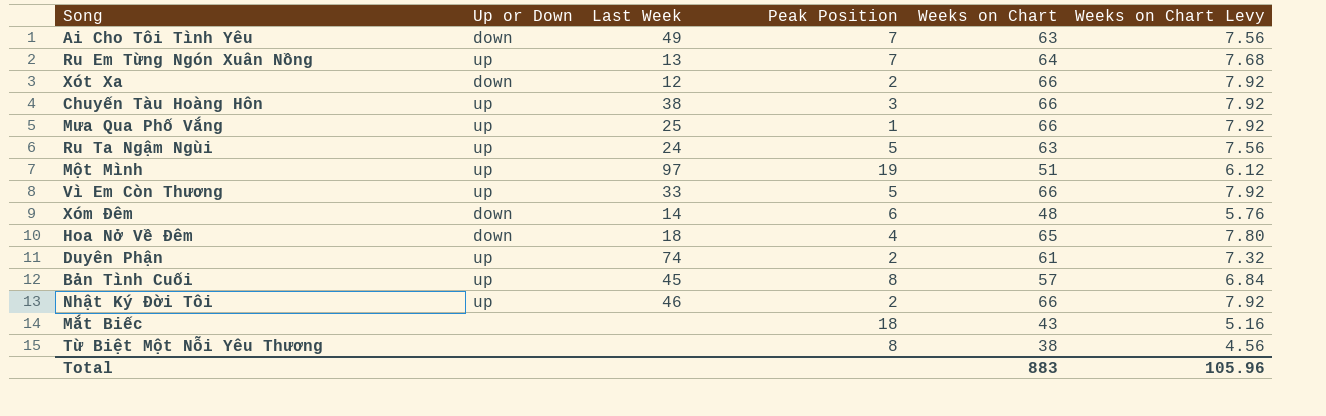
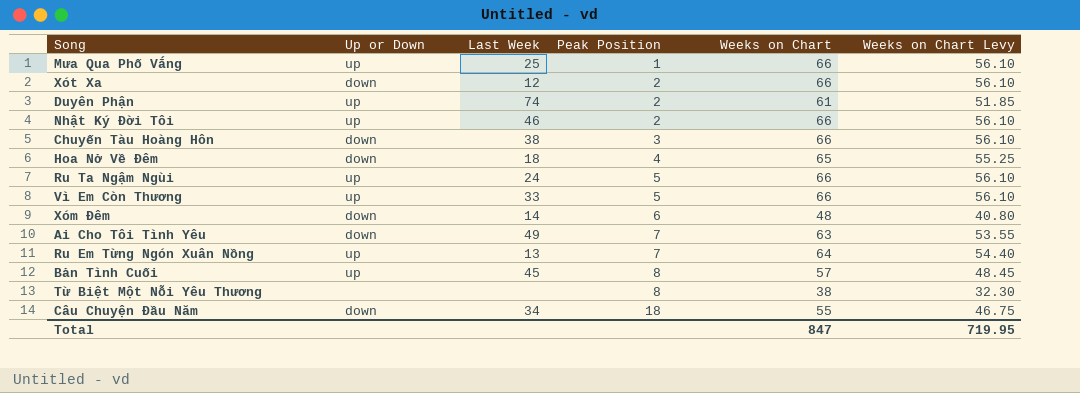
row order: none -> Peak Position ascending
column Weeks on Chart Levy | formula: [Weeks on Chart] * 0.12 -> [Weeks on Chart] * 0.85
row Một Mình: up | 97 | 19 | 51 | 6.12 -> none
row Mắt Biếc: none | none | 18 | 43 | 5.16 -> none
Chuyến Tàu Hoàng Hôn | Up or Down: up -> down
Ru Ta Ngậm Ngùi | Weeks on Chart: 63 -> 66
row Câu Chuyện Đầu Năm: none -> down | 34 | 18 | 55 | 46.75
Total | Weeks on Chart: 883 -> 847
Total | Weeks on Chart Levy: 105.96 -> 719.95

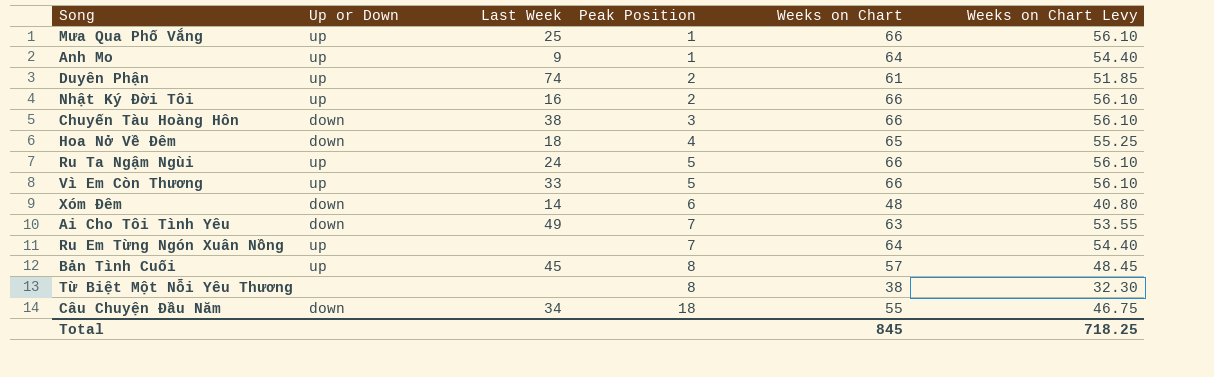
row Xót Xa: down | 12 | 2 | 66 | 56.10 -> none
row Anh Mo: none -> up | 9 | 1 | 64 | 54.40
Nhật Ký Đời Tôi | Last Week: 46 -> 16
Ru Em Từng Ngón Xuân Nồng | Last Week: 13 -> none
Total | Weeks on Chart: 847 -> 845
Total | Weeks on Chart Levy: 719.95 -> 718.25

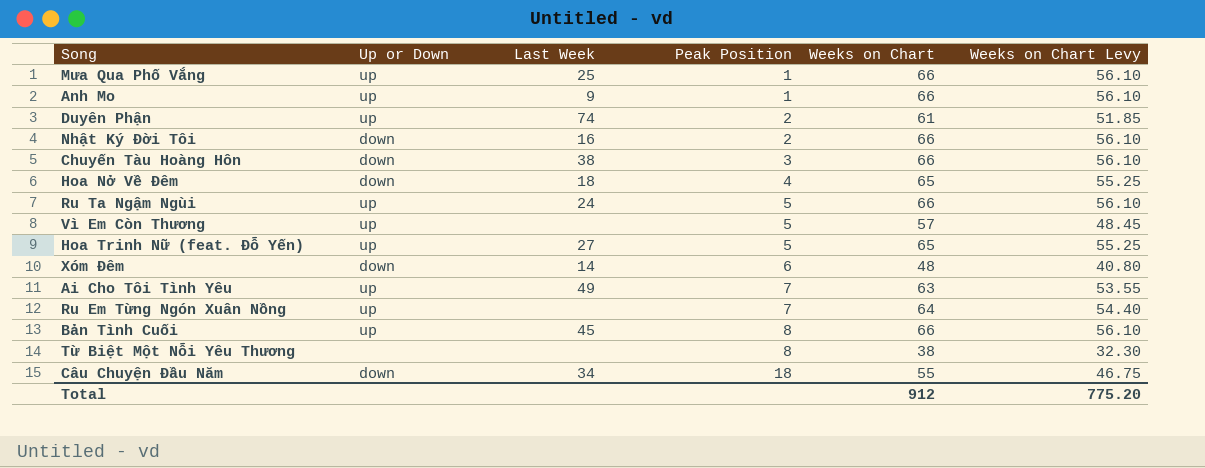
Anh Mo | Weeks on Chart: 64 -> 66
Anh Mo | Weeks on Chart Levy: 54.40 -> 56.10
Nhật Ký Đời Tôi | Up or Down: up -> down
Vì Em Còn Thương | Last Week: 33 -> none
Vì Em Còn Thương | Weeks on Chart: 66 -> 57
Vì Em Còn Thương | Weeks on Chart Levy: 56.10 -> 48.45
row Hoa Trinh Nữ (feat. Đỗ Yến): none -> up | 27 | 5 | 65 | 55.25
Ai Cho Tôi Tình Yêu | Up or Down: down -> up
Bản Tình Cuối | Weeks on Chart: 57 -> 66
Bản Tình Cuối | Weeks on Chart Levy: 48.45 -> 56.10
Total | Weeks on Chart: 845 -> 912
Total | Weeks on Chart Levy: 718.25 -> 775.20

